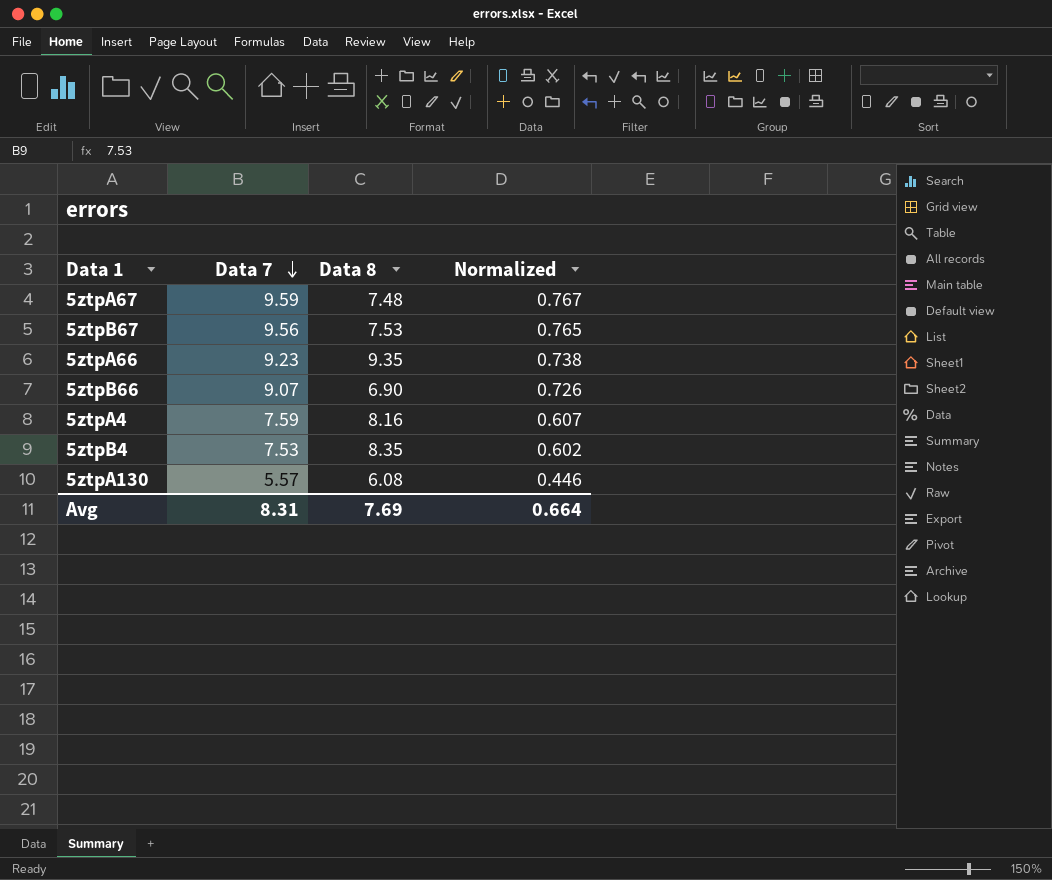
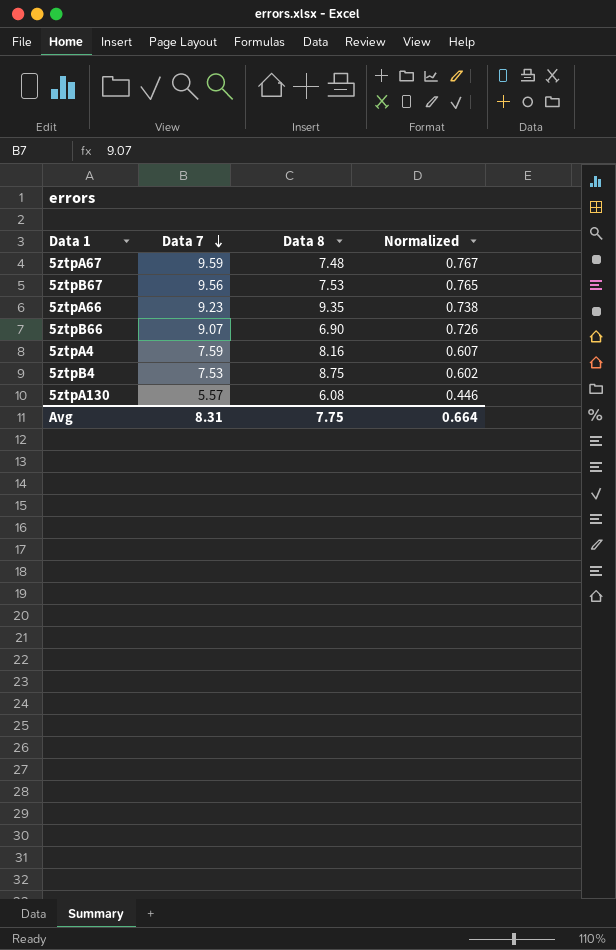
5ztpB4 | Data 8: 8.35 -> 8.75
Avg | Data 8: 7.69 -> 7.75

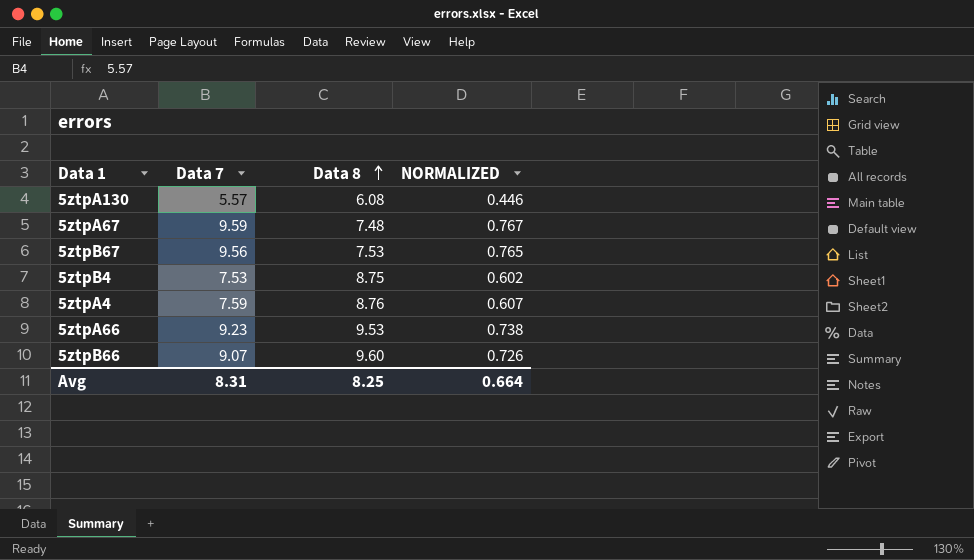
row order: Data 7 descending -> Data 8 ascending
column name: Normalized -> NORMALIZED
5ztpA4 | Data 8: 8.16 -> 8.76
5ztpA66 | Data 8: 9.35 -> 9.53
5ztpB66 | Data 8: 6.90 -> 9.60
Avg | Data 8: 7.75 -> 8.25

